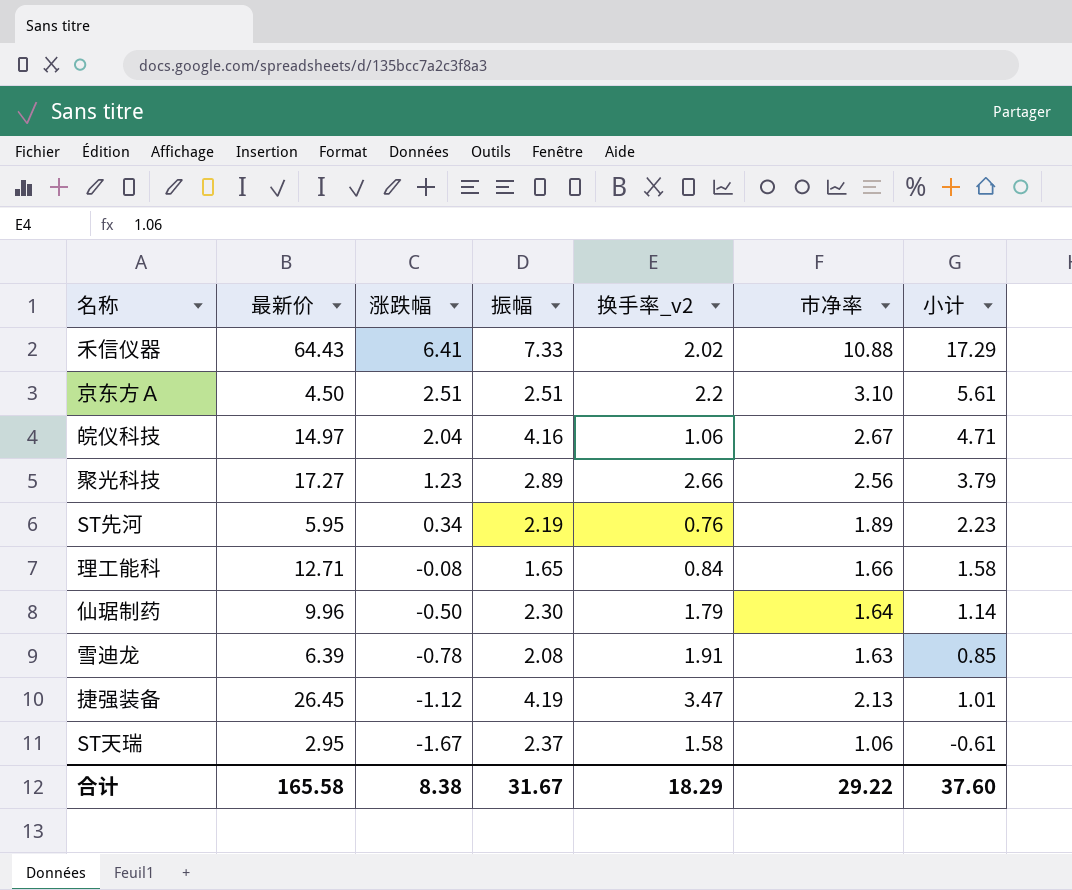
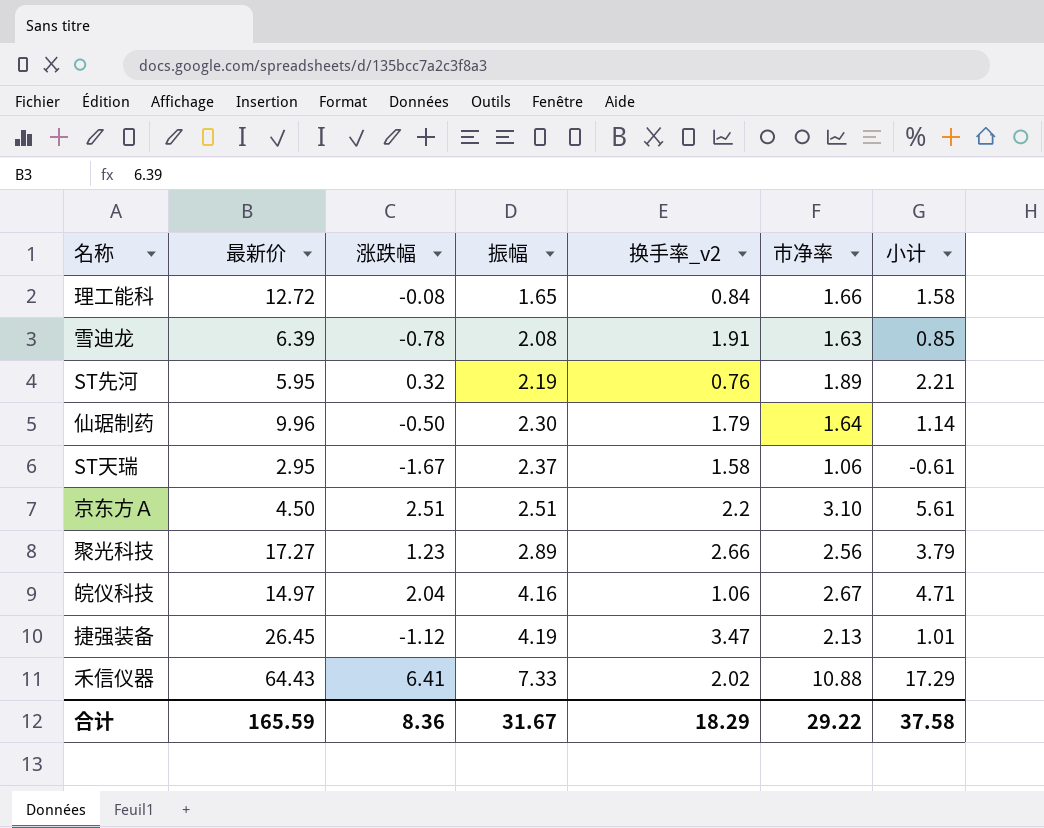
row order: 涨跌幅 descending -> 振幅 ascending
理工能科 | 最新价: 12.71 -> 12.72
ST先河 | 涨跌幅: 0.34 -> 0.32
ST先河 | 小计: 2.23 -> 2.21
合计 | 最新价: 165.58 -> 165.59
合计 | 涨跌幅: 8.38 -> 8.36
合计 | 小计: 37.60 -> 37.58

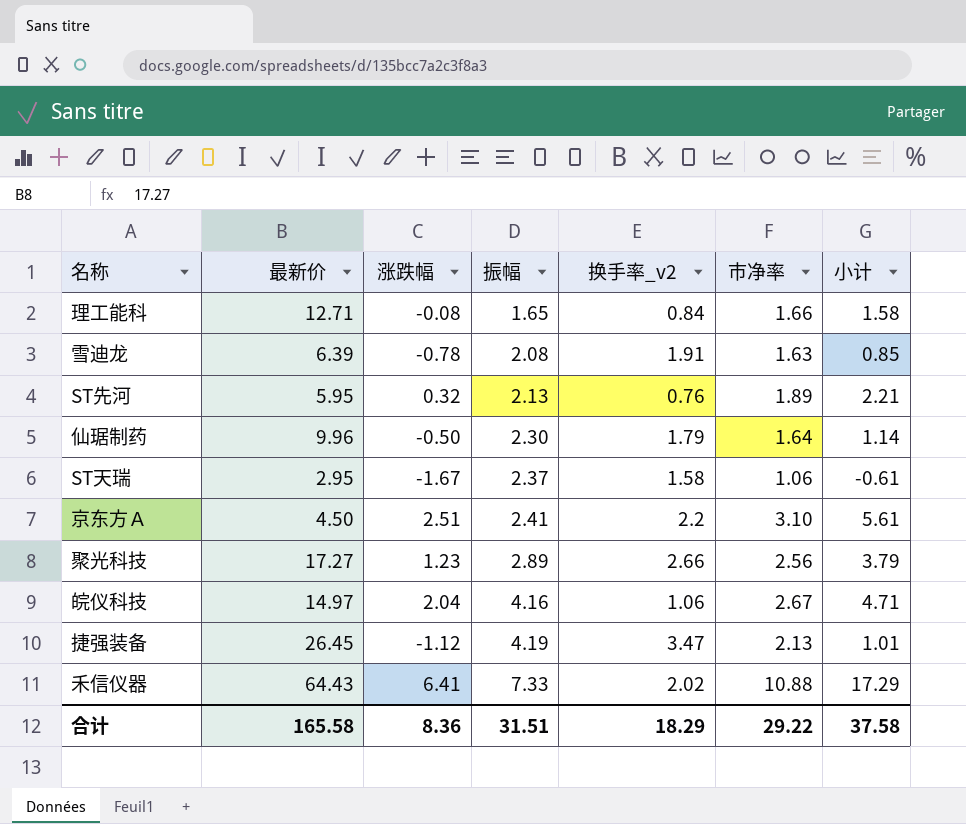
理工能科 | 最新价: 12.72 -> 12.71
ST先河 | 振幅: 2.19 -> 2.13
京东方Ａ | 振幅: 2.51 -> 2.41
合计 | 最新价: 165.59 -> 165.58
合计 | 振幅: 31.67 -> 31.51

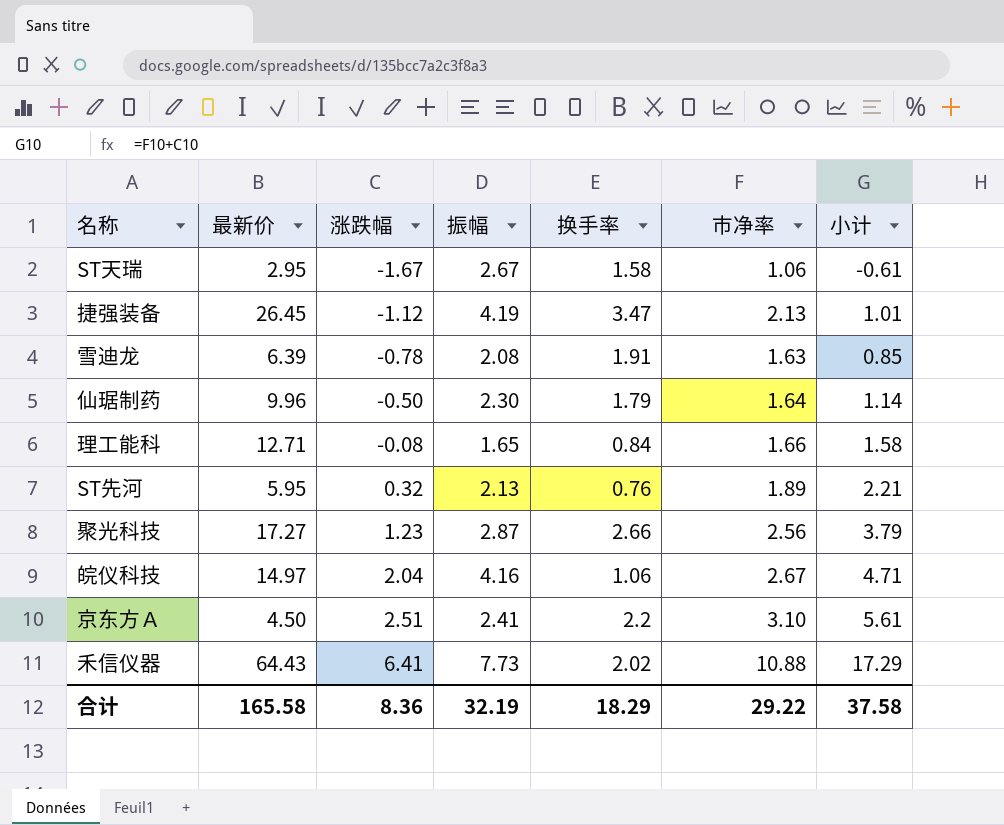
row order: 振幅 ascending -> 涨跌幅 ascending
column name: 换手率_v2 -> 换手率
ST天瑞 | 振幅: 2.37 -> 2.67
聚光科技 | 振幅: 2.89 -> 2.87
禾信仪器 | 振幅: 7.33 -> 7.73
合计 | 振幅: 31.51 -> 32.19

